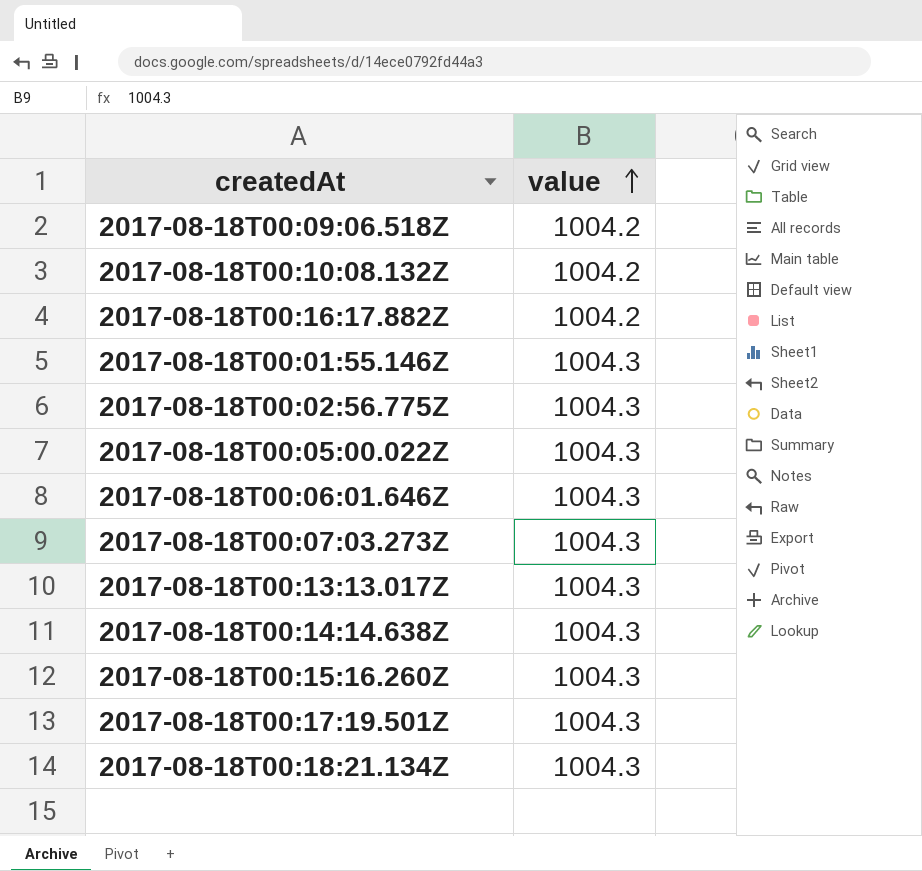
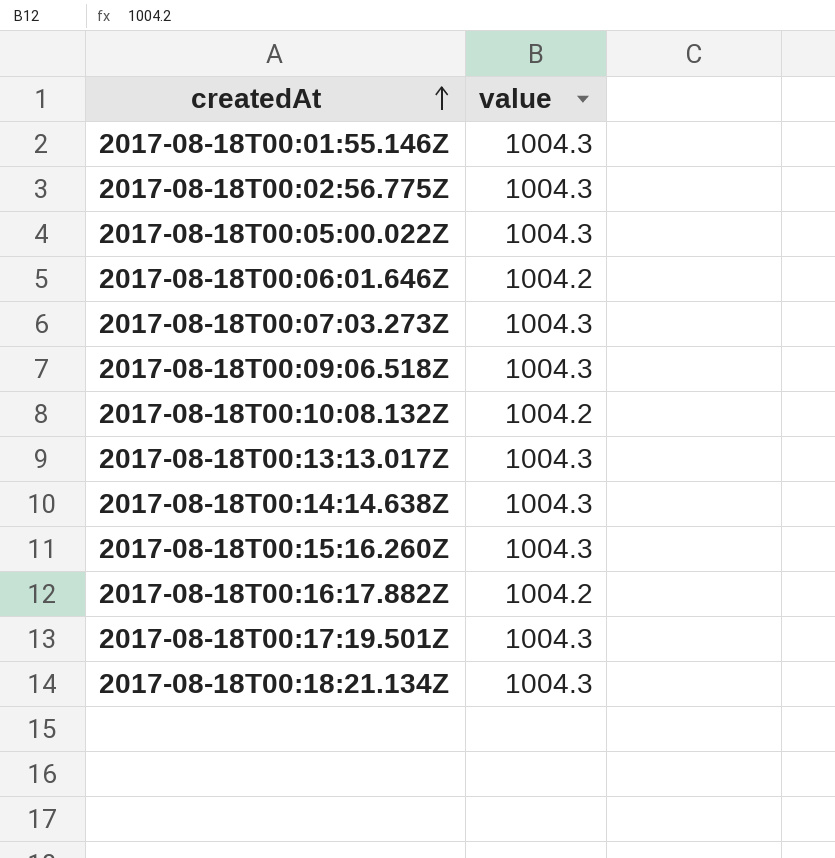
row order: value ascending -> createdAt ascending
2017-08-18T00:06:01.646Z | value: 1004.3 -> 1004.2
2017-08-18T00:09:06.518Z | value: 1004.2 -> 1004.3

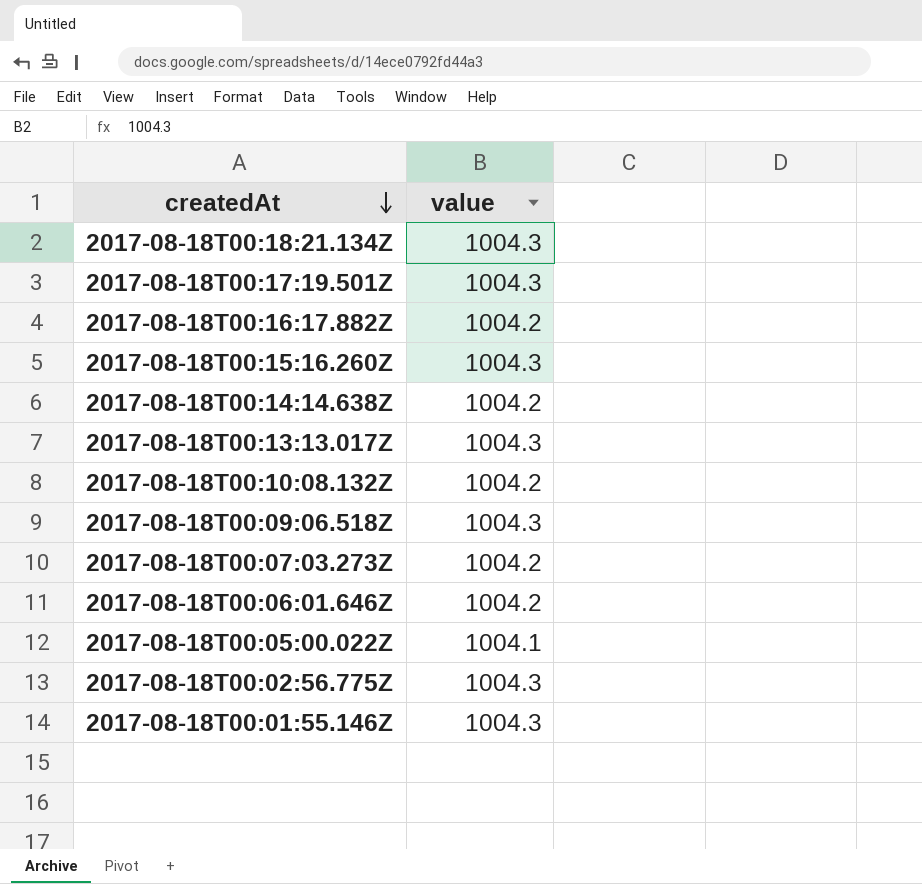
row order: createdAt ascending -> createdAt descending
2017-08-18T00:14:14.638Z | value: 1004.3 -> 1004.2
2017-08-18T00:07:03.273Z | value: 1004.3 -> 1004.2
2017-08-18T00:05:00.022Z | value: 1004.3 -> 1004.1

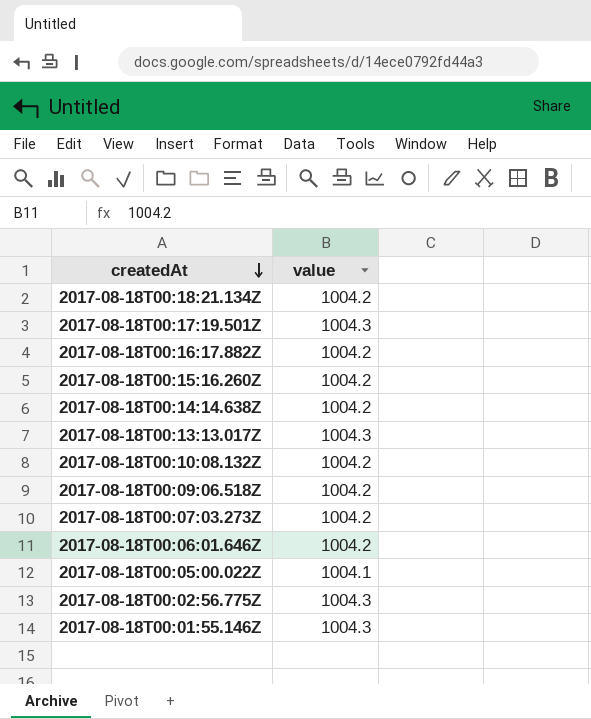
2017-08-18T00:18:21.134Z | value: 1004.3 -> 1004.2
2017-08-18T00:15:16.260Z | value: 1004.3 -> 1004.2
2017-08-18T00:09:06.518Z | value: 1004.3 -> 1004.2

